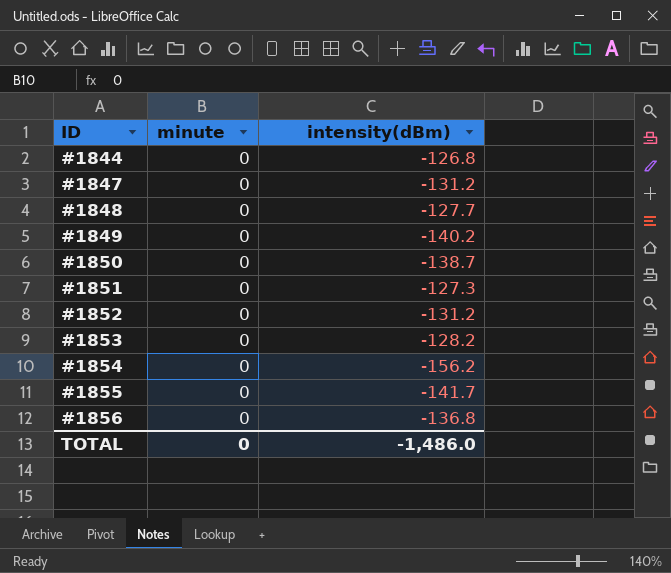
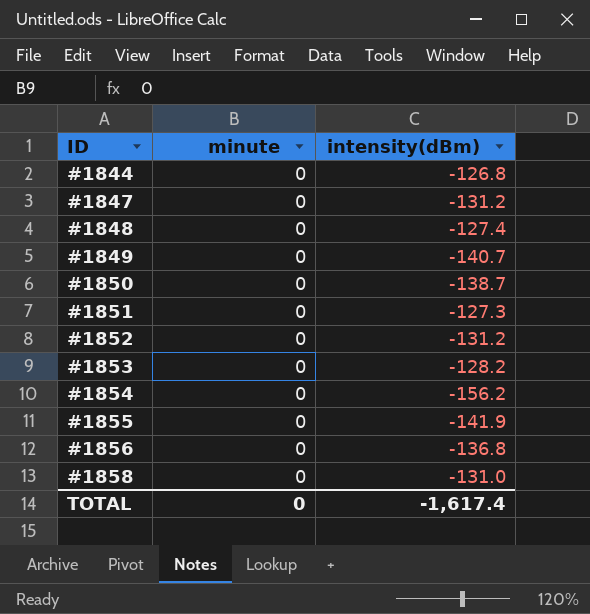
#1848 | intensity(dBm): -127.7 -> -127.4
#1849 | intensity(dBm): -140.2 -> -140.7
#1855 | intensity(dBm): -141.7 -> -141.9
row #1858: none -> 0 | -131.0
TOTAL | intensity(dBm): -1,486.0 -> -1,617.4

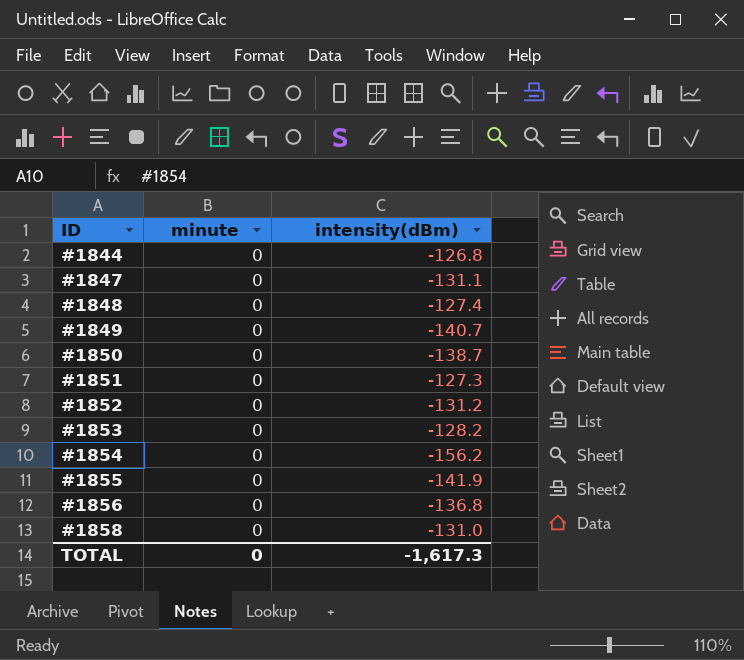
#1847 | intensity(dBm): -131.2 -> -131.1
TOTAL | intensity(dBm): -1,617.4 -> -1,617.3

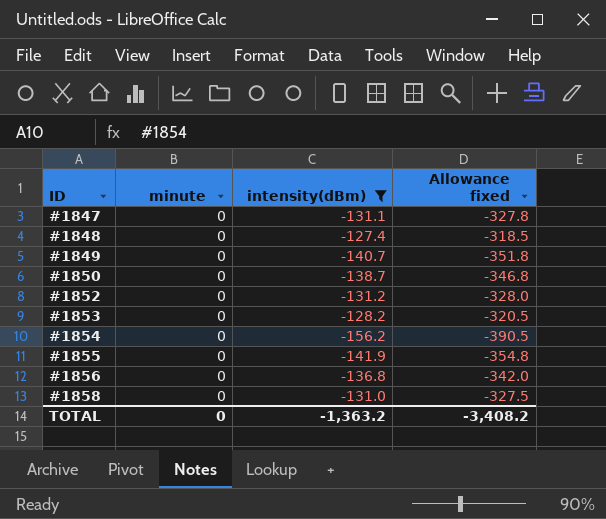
filter: none -> intensity(dBm) <= -127.4
column Allowance fixed | formula: none -> [intensity(dBm)] * 2.5
TOTAL | intensity(dBm): -1,617.3 -> -1,363.2

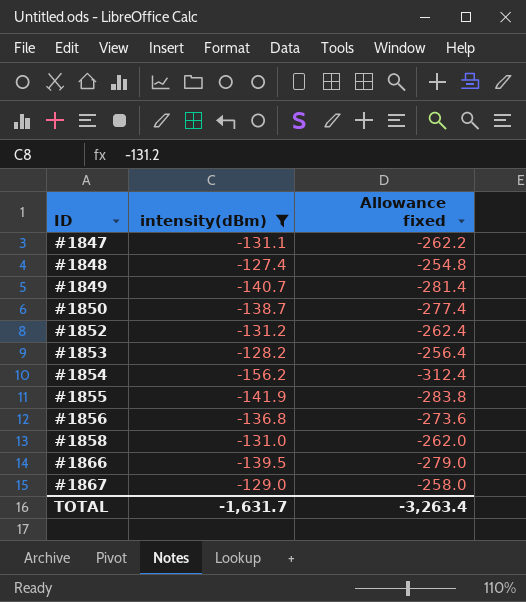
column minute | position: 2 -> none
column Allowance fixed | formula: [intensity(dBm)] * 2.5 -> [intensity(dBm)] * 2
row #1866: none -> -139.5 | -279.0
row #1867: none -> -129.0 | -258.0
TOTAL | intensity(dBm): -1,363.2 -> -1,631.7
TOTAL | Allowance fixed: -3,408.2 -> -3,263.4

